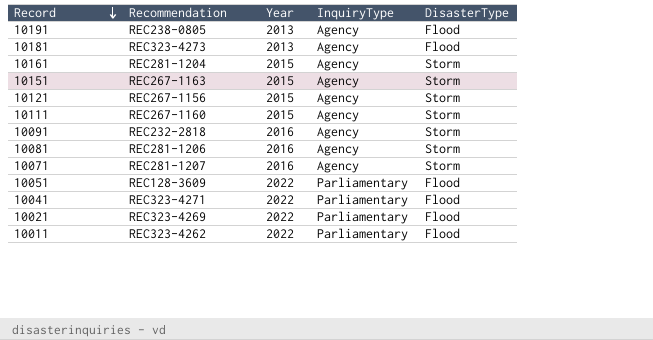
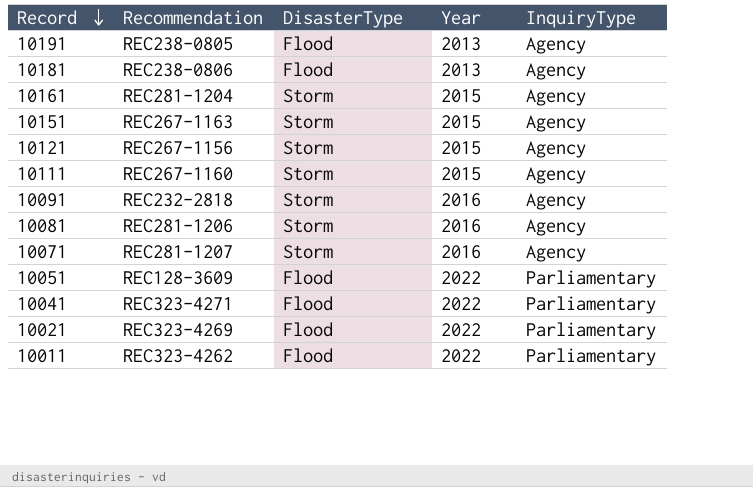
column DisasterType | position: 5 -> 3
10181 | Recommendation: REC323-4273 -> REC238-0806

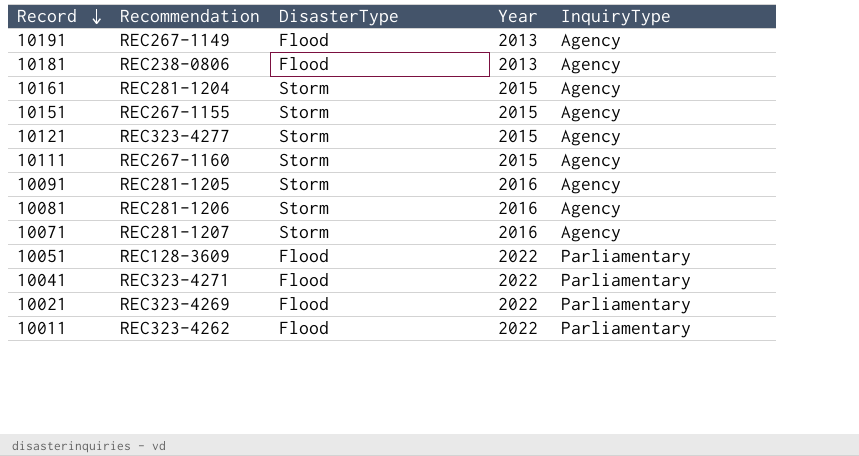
10191 | Recommendation: REC238-0805 -> REC267-1149
10151 | Recommendation: REC267-1163 -> REC267-1155
10121 | Recommendation: REC267-1156 -> REC323-4277
10091 | Recommendation: REC232-2818 -> REC281-1205

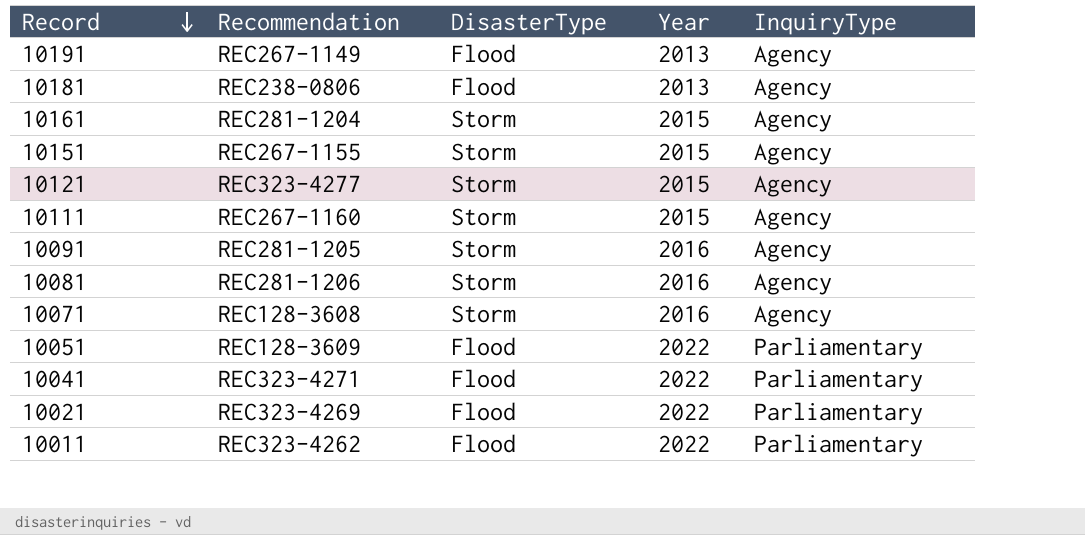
10071 | Recommendation: REC281-1207 -> REC128-3608

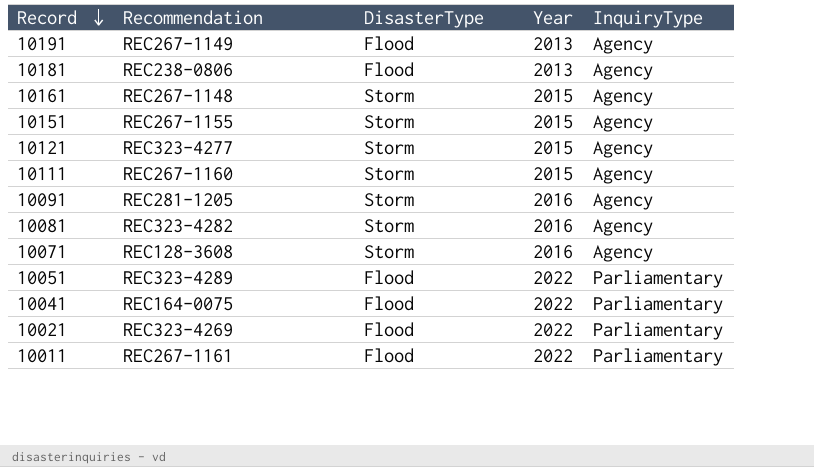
10161 | Recommendation: REC281-1204 -> REC267-1148
10081 | Recommendation: REC281-1206 -> REC323-4282
10051 | Recommendation: REC128-3609 -> REC323-4289
10041 | Recommendation: REC323-4271 -> REC164-0075
10011 | Recommendation: REC323-4262 -> REC267-1161

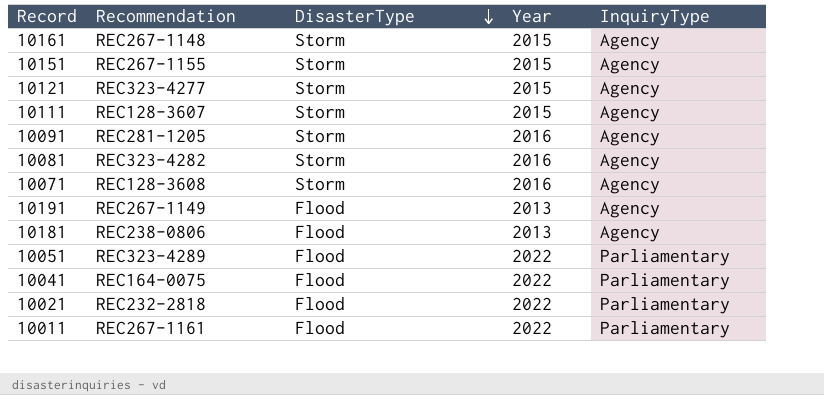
row order: Record descending -> DisasterType descending
10111 | Recommendation: REC267-1160 -> REC128-3607
10021 | Recommendation: REC323-4269 -> REC232-2818

